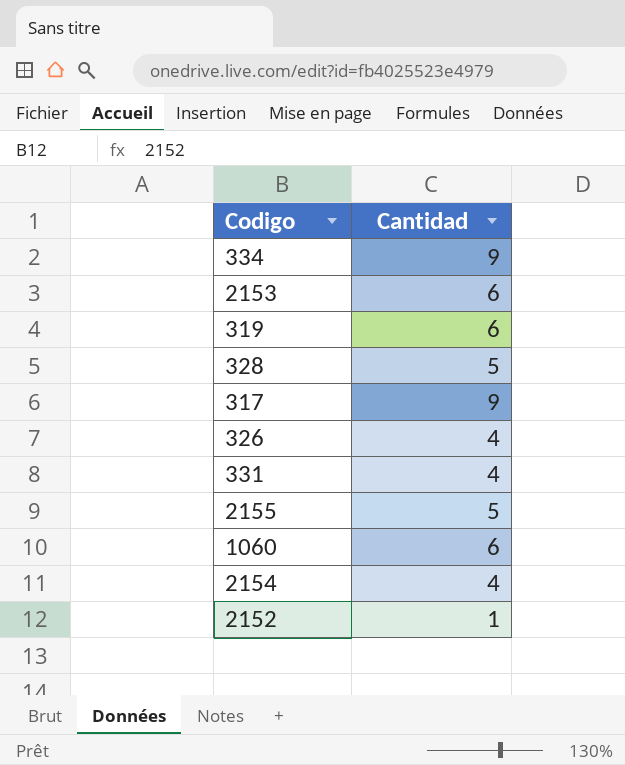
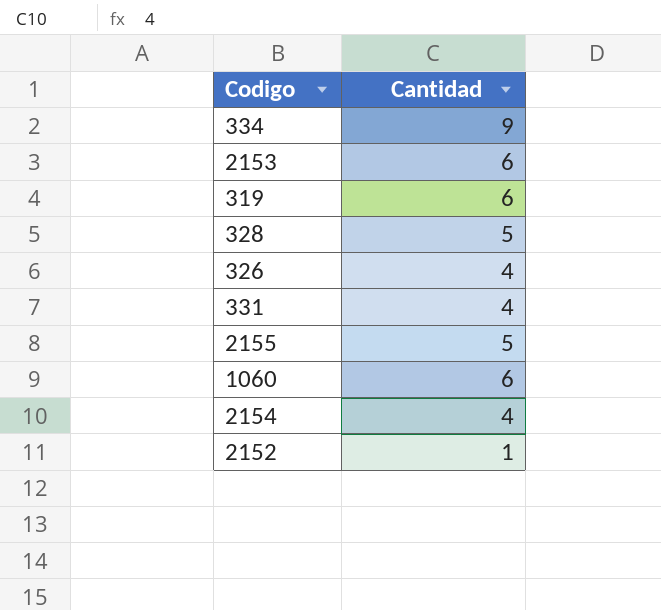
row 317: 9 -> none

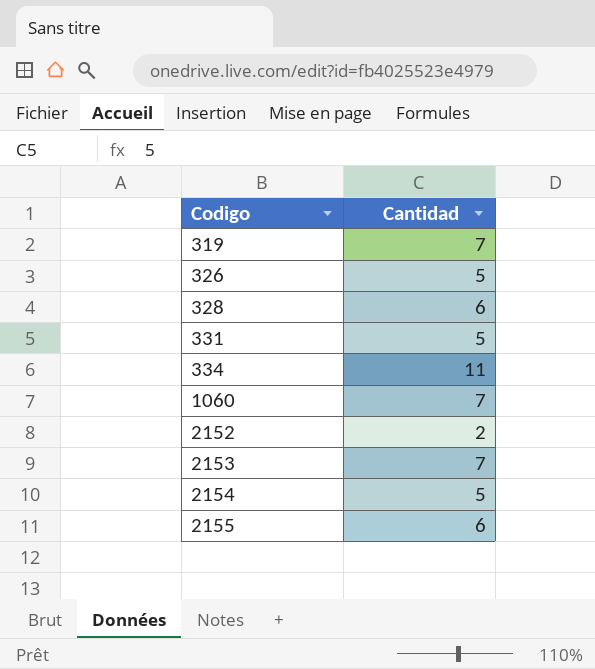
row order: none -> Codigo ascending
319 | Cantidad: 6 -> 7
326 | Cantidad: 4 -> 5
328 | Cantidad: 5 -> 6
331 | Cantidad: 4 -> 5
334 | Cantidad: 9 -> 11
1060 | Cantidad: 6 -> 7
2152 | Cantidad: 1 -> 2
2153 | Cantidad: 6 -> 7
2154 | Cantidad: 4 -> 5
2155 | Cantidad: 5 -> 6

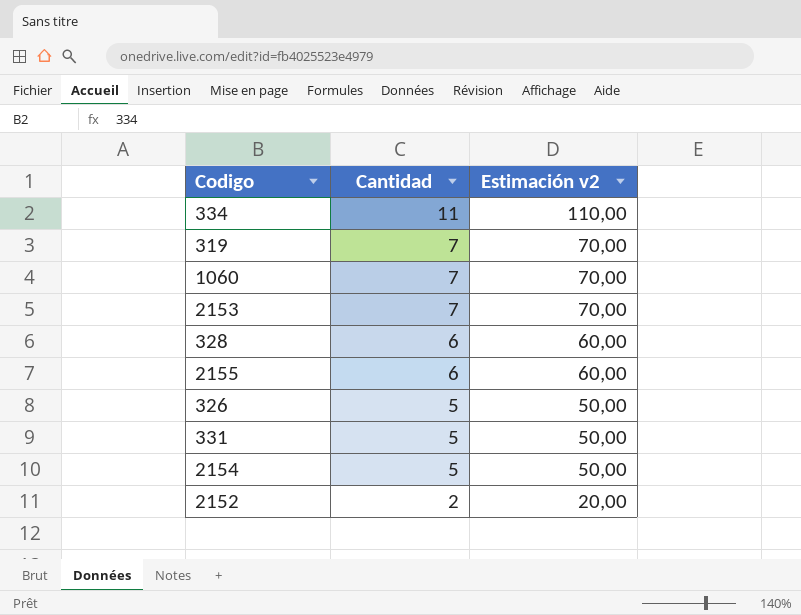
row order: Codigo ascending -> Cantidad descending
column Estimación v2 | formula: none -> [Cantidad] * 10

